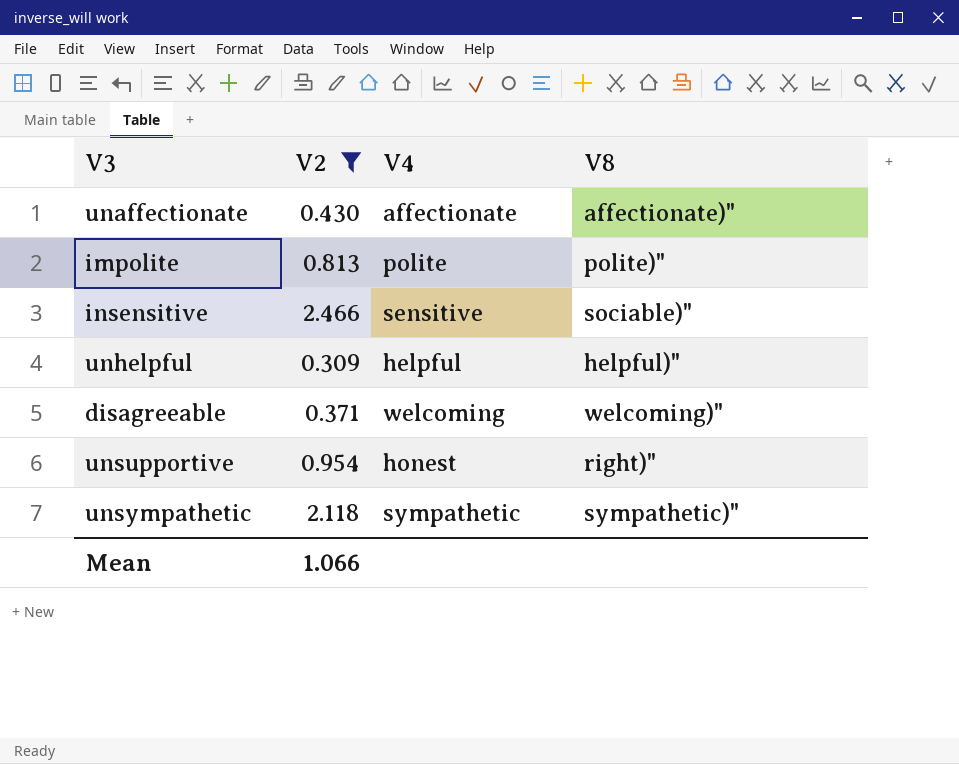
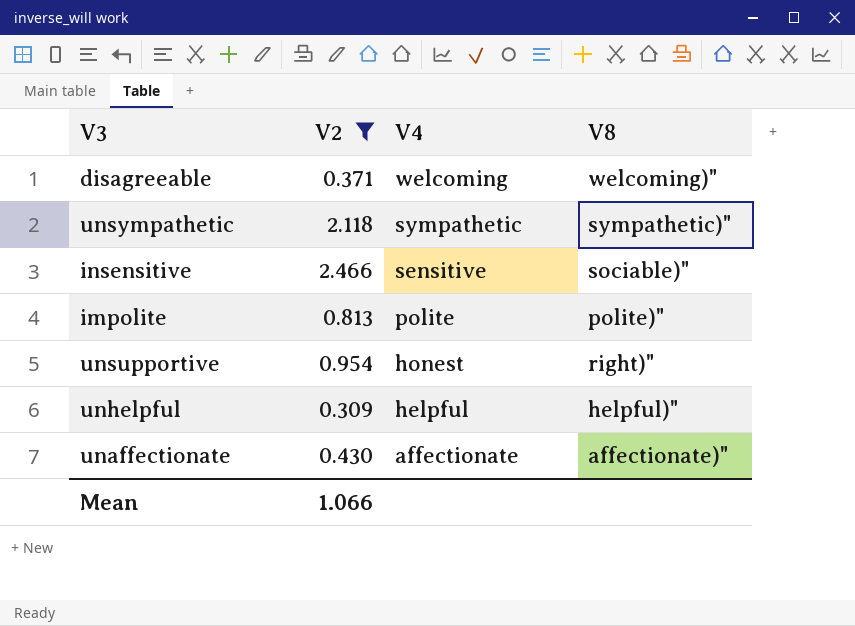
row order: none -> V4 descending

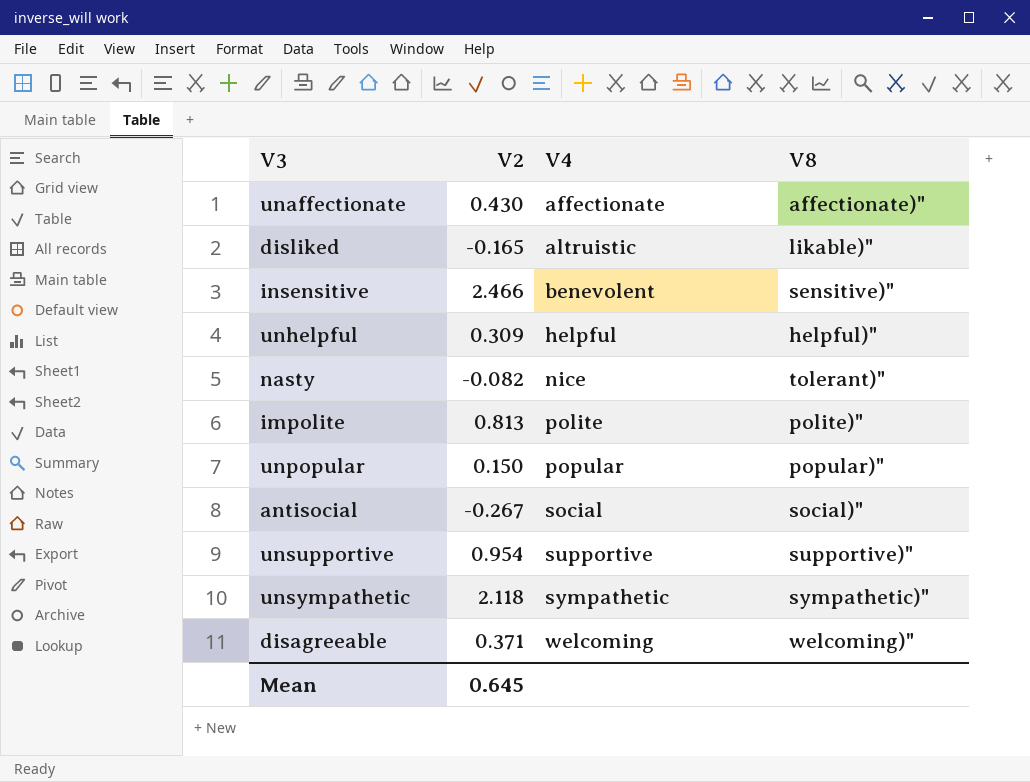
filter: V2 >= 0.309 -> none
row order: V4 descending -> V4 ascending
insensitive | V4: sensitive -> benevolent
insensitive | V8: sociable)" -> sensitive)"
unsupportive | V4: honest -> supportive
unsupportive | V8: right)" -> supportive)"
Mean | V2: 1.066 -> 0.645

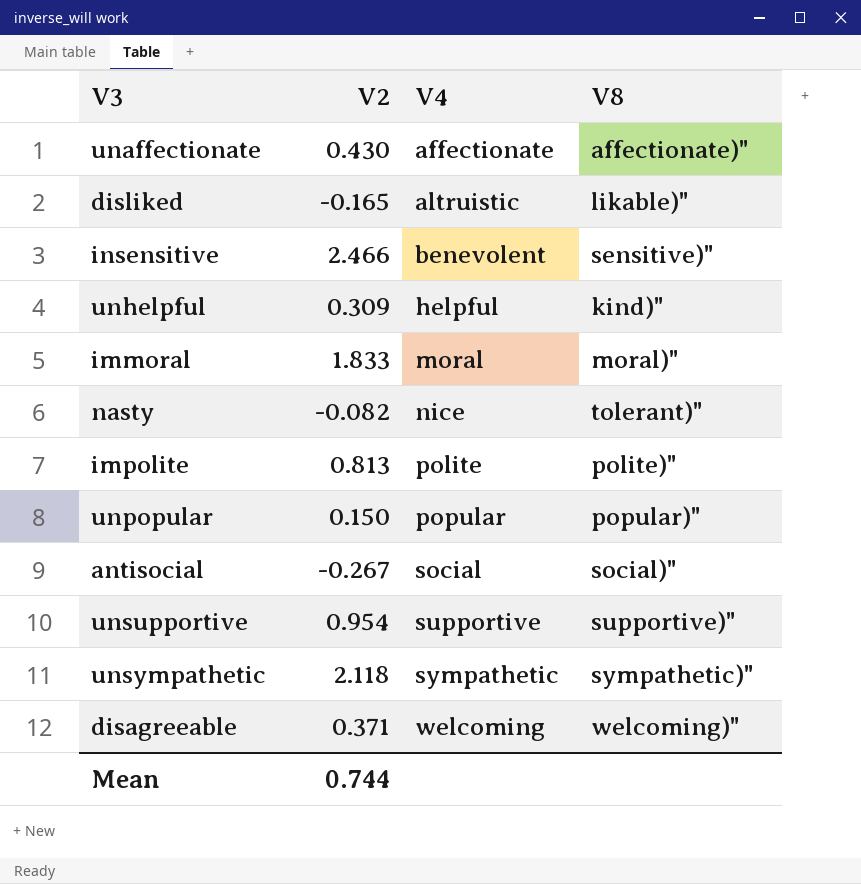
unhelpful | V8: helpful)" -> kind)"
row immoral: none -> 1.833 | moral | moral)"
Mean | V2: 0.645 -> 0.744

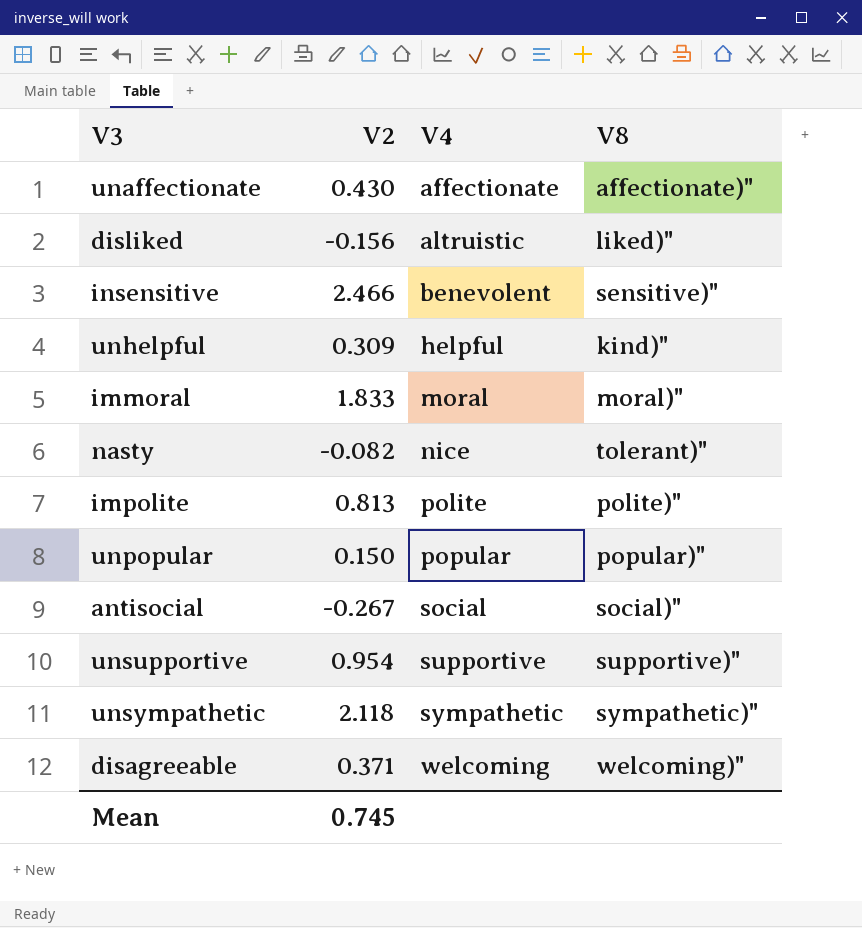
disliked | V2: -0.165 -> -0.156
disliked | V8: likable)" -> liked)"
Mean | V2: 0.744 -> 0.745

